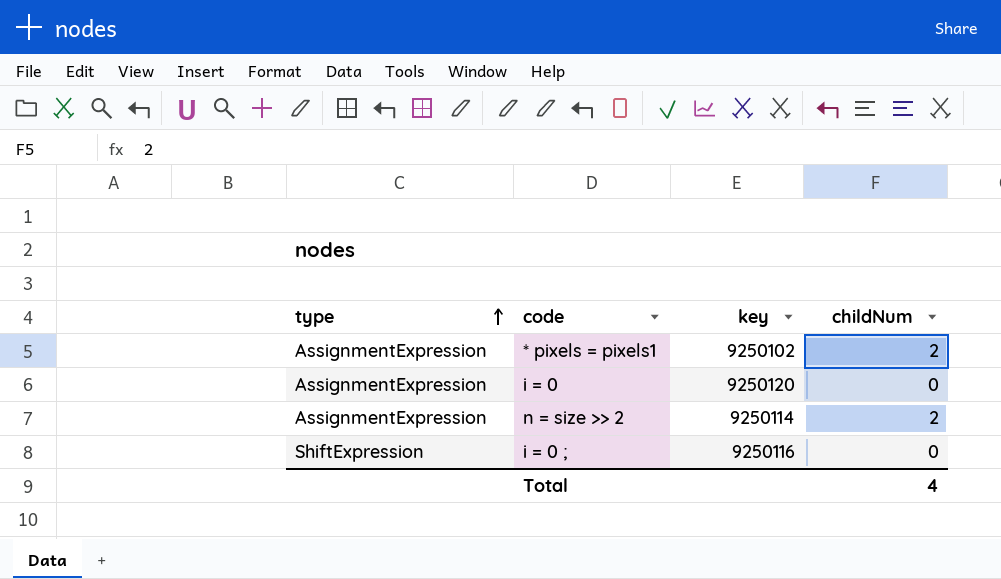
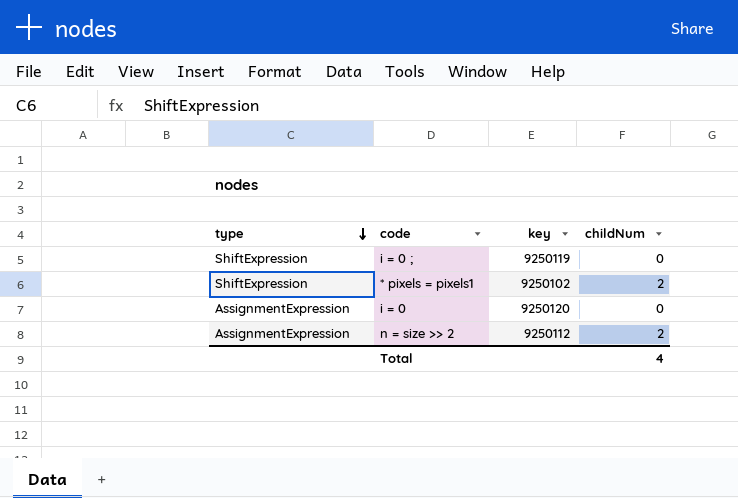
row order: type ascending -> type descending
i = 0 ; | key: 9250116 -> 9250119
* pixels = pixels1 | type: AssignmentExpression -> ShiftExpression
n = size >> 2 | key: 9250114 -> 9250112

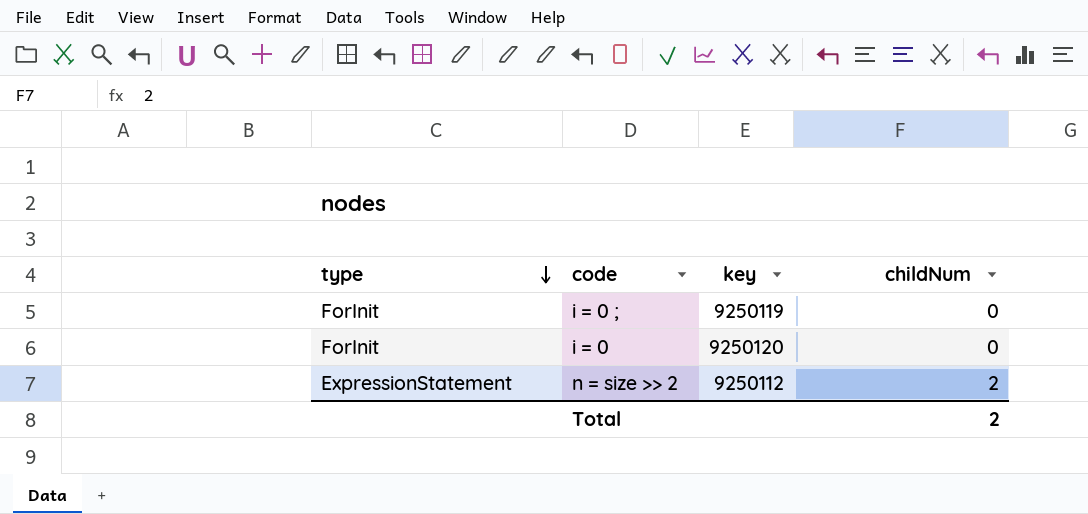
row * pixels = pixels1: ShiftExpression | 9250102 | 2 -> none
i = 0 ; | type: ShiftExpression -> ForInit
i = 0 | type: AssignmentExpression -> ForInit
n = size >> 2 | type: AssignmentExpression -> ExpressionStatement
Total | childNum: 4 -> 2

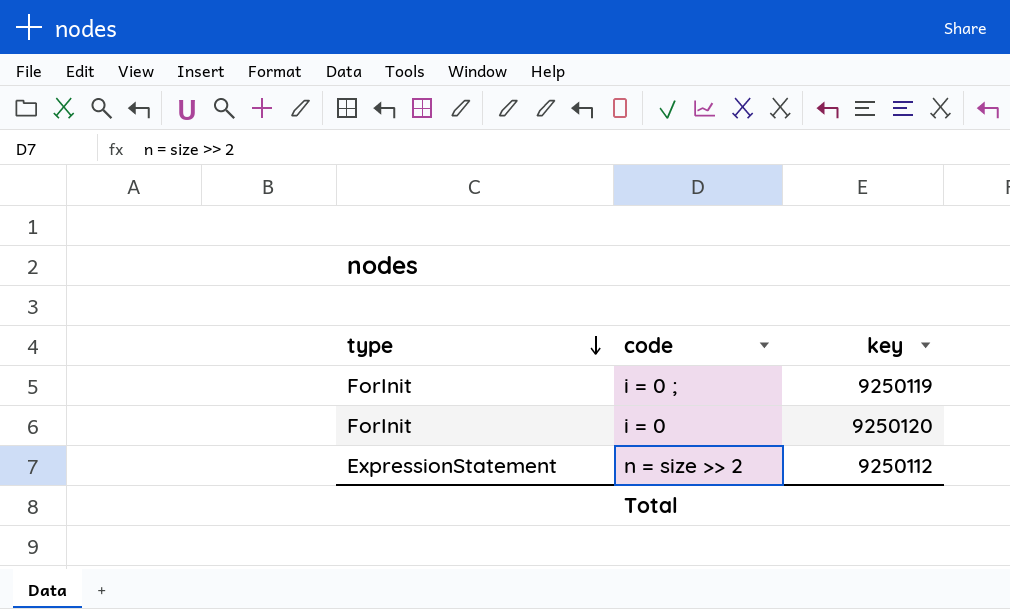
column childNum | position: 4 -> none

